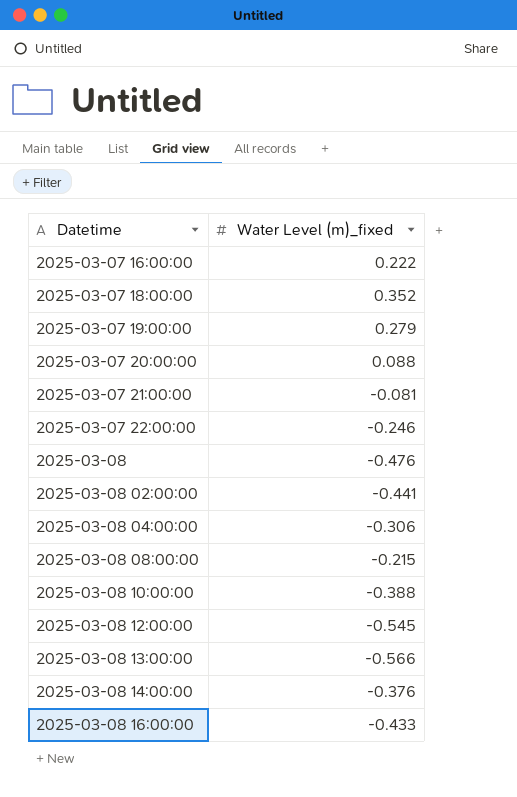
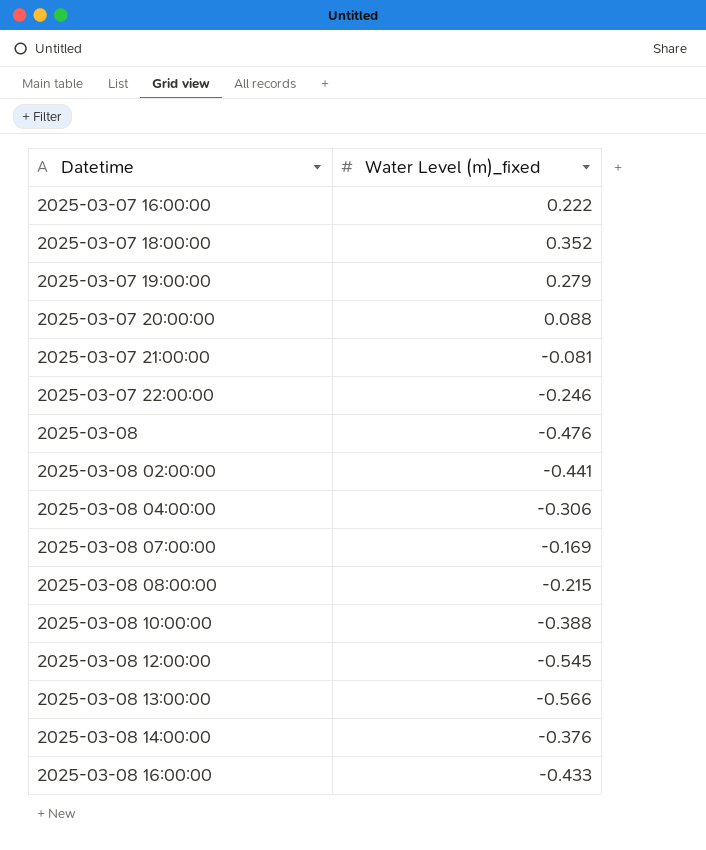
row 2025-03-08 07:00:00: none -> -0.169

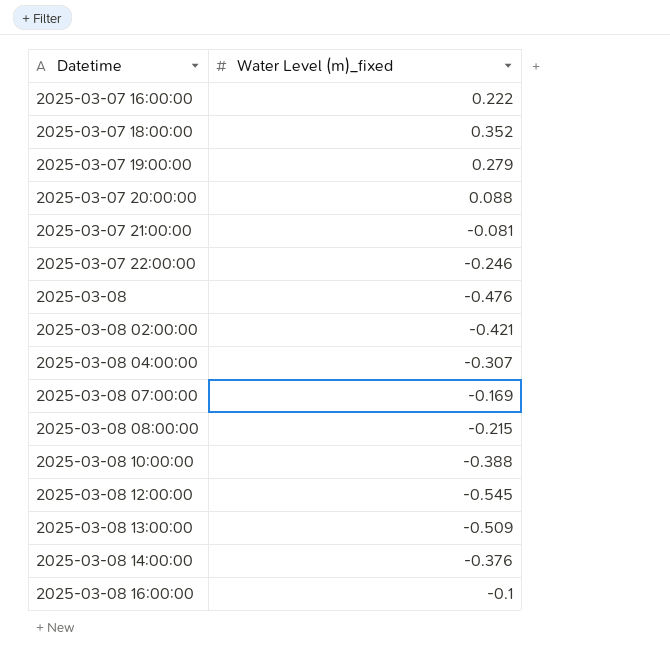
2025-03-08 02:00:00 | Water Level (m)_fixed: -0.441 -> -0.421
2025-03-08 04:00:00 | Water Level (m)_fixed: -0.306 -> -0.307
2025-03-08 13:00:00 | Water Level (m)_fixed: -0.566 -> -0.509
2025-03-08 16:00:00 | Water Level (m)_fixed: -0.433 -> -0.1

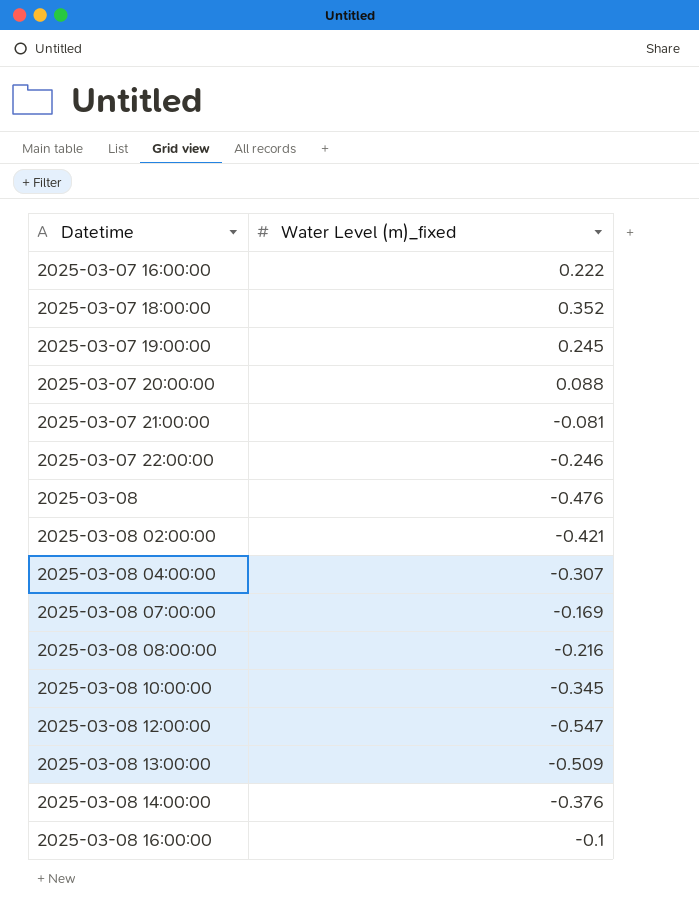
2025-03-07 19:00:00 | Water Level (m)_fixed: 0.279 -> 0.245
2025-03-08 08:00:00 | Water Level (m)_fixed: -0.215 -> -0.216
2025-03-08 10:00:00 | Water Level (m)_fixed: -0.388 -> -0.345
2025-03-08 12:00:00 | Water Level (m)_fixed: -0.545 -> -0.547

